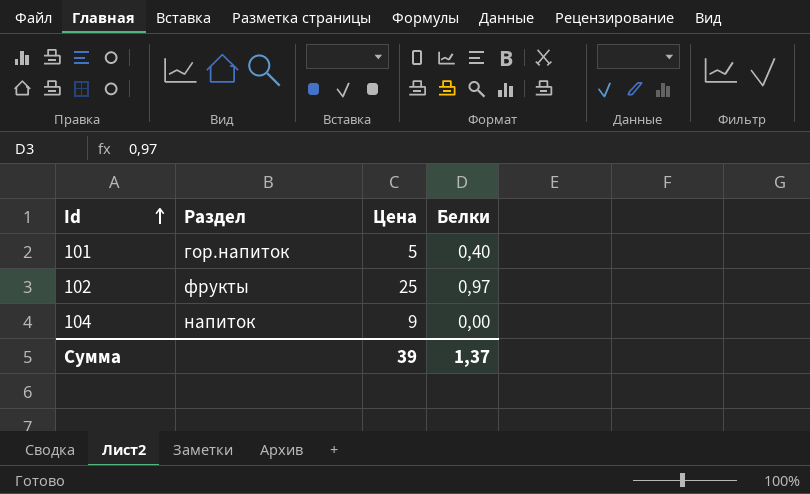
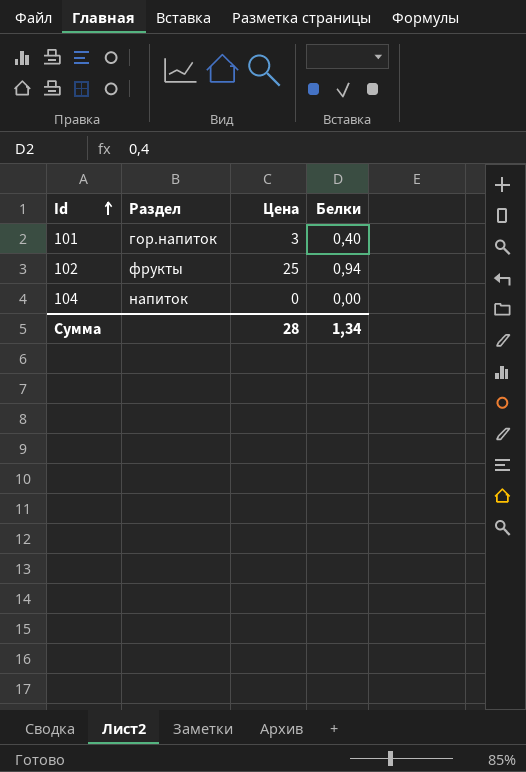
101 | Цена: 5 -> 3
102 | Белки: 0,97 -> 0,94
104 | Цена: 9 -> 0
Сумма | Цена: 39 -> 28
Сумма | Белки: 1,37 -> 1,34

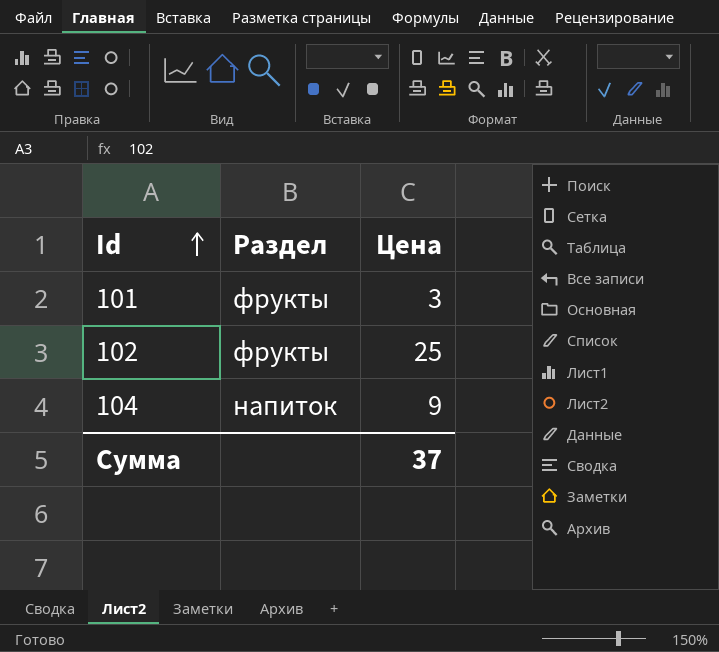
column Белки | position: 4 -> none
101 | Раздел: гор.напиток -> фрукты
104 | Цена: 0 -> 9
Сумма | Цена: 28 -> 37

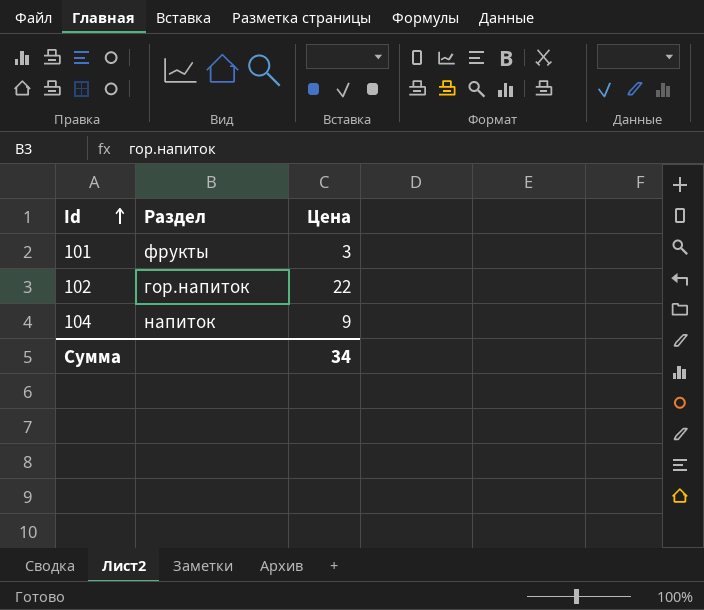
102 | Раздел: фрукты -> гор.напиток
102 | Цена: 25 -> 22
Сумма | Цена: 37 -> 34

